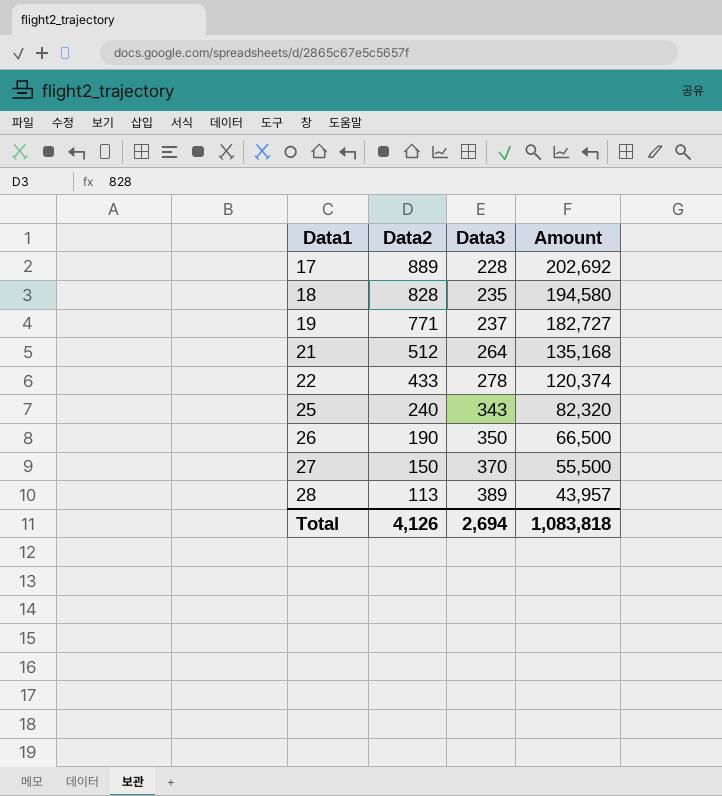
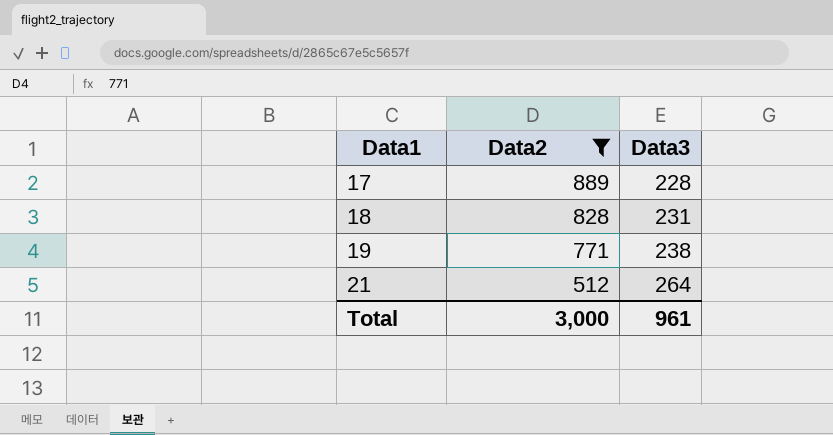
filter: none -> Data2 >= 512
column Amount | formula: [Data2] * [Data3] -> none
18 | Data3: 235 -> 231
19 | Data3: 237 -> 238
Total | Data2: 4,126 -> 3,000
Total | Data3: 2,694 -> 961

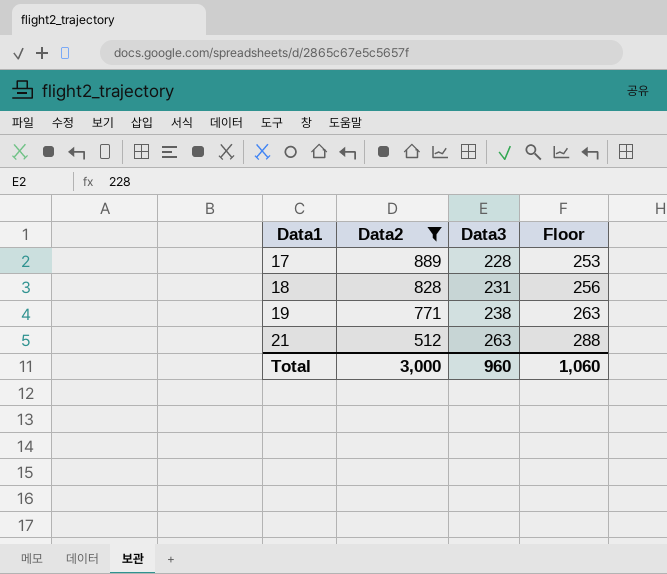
column Floor | formula: none -> [Data3] + 25
21 | Data3: 264 -> 263
Total | Data3: 961 -> 960

